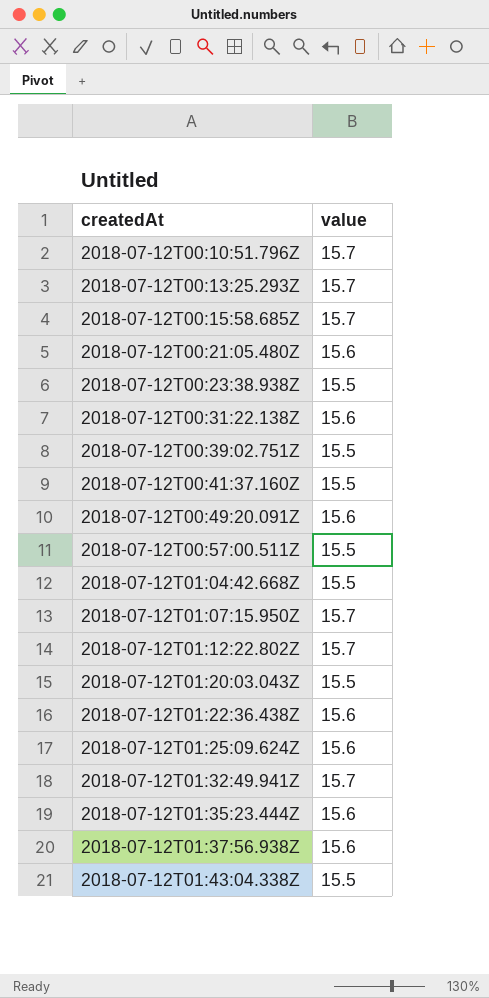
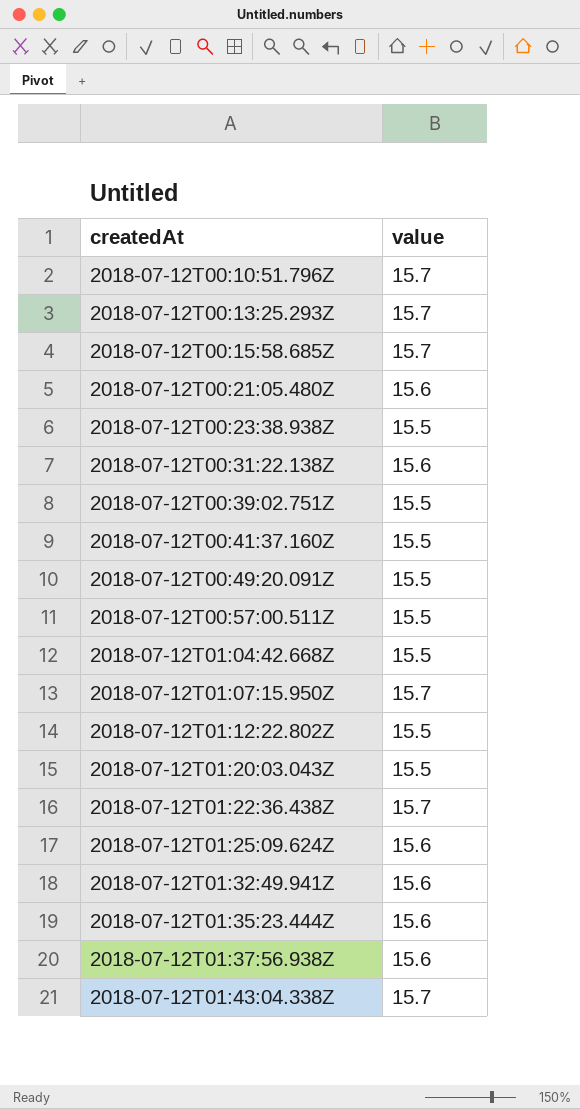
2018-07-12T00:49:20.091Z | value: 15.6 -> 15.5
2018-07-12T01:12:22.802Z | value: 15.7 -> 15.5
2018-07-12T01:22:36.438Z | value: 15.6 -> 15.7
2018-07-12T01:32:49.941Z | value: 15.7 -> 15.6
2018-07-12T01:43:04.338Z | value: 15.5 -> 15.7

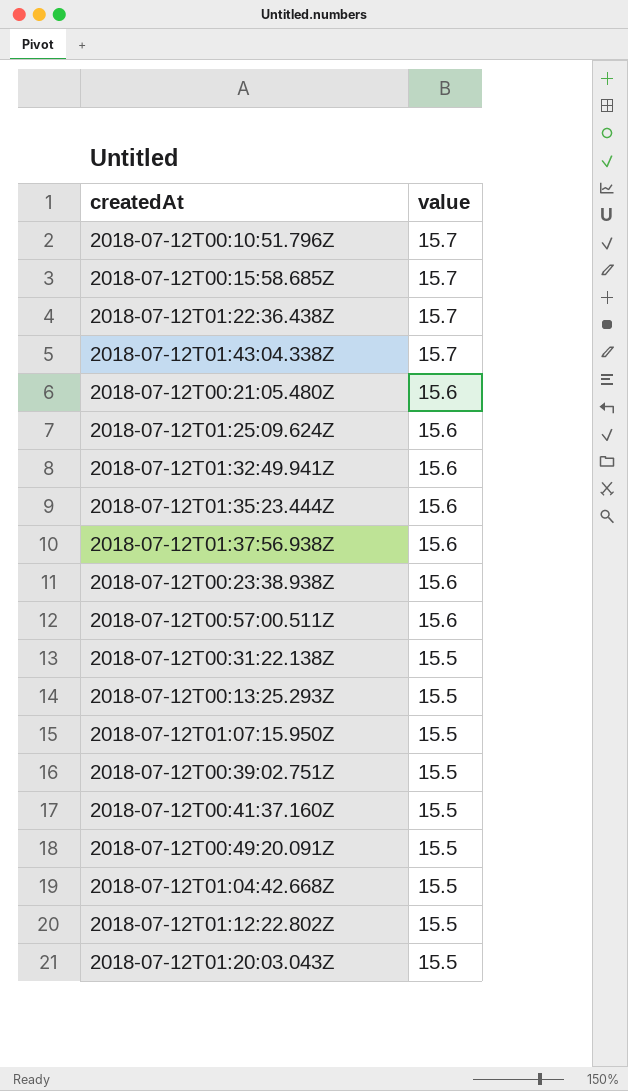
row order: createdAt ascending -> value descending
2018-07-12T00:23:38.938Z | value: 15.5 -> 15.6
2018-07-12T00:57:00.511Z | value: 15.5 -> 15.6
2018-07-12T00:31:22.138Z | value: 15.6 -> 15.5
2018-07-12T00:13:25.293Z | value: 15.7 -> 15.5
2018-07-12T01:07:15.950Z | value: 15.7 -> 15.5

